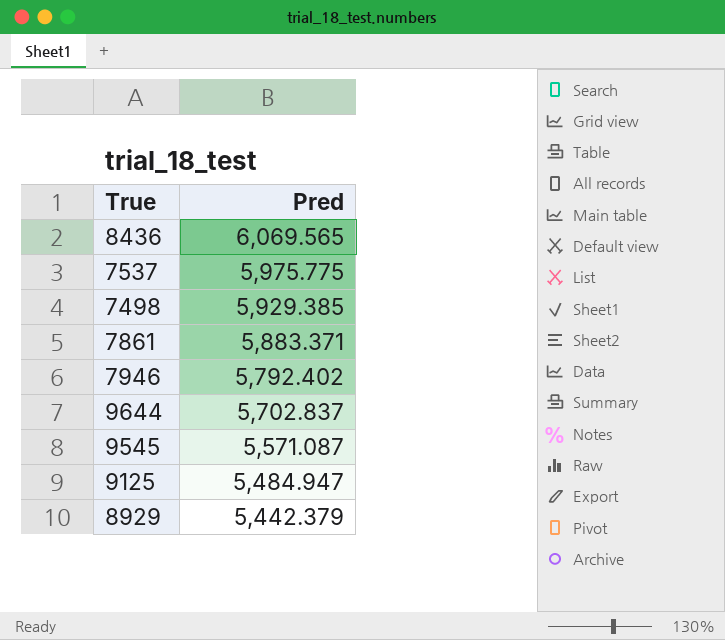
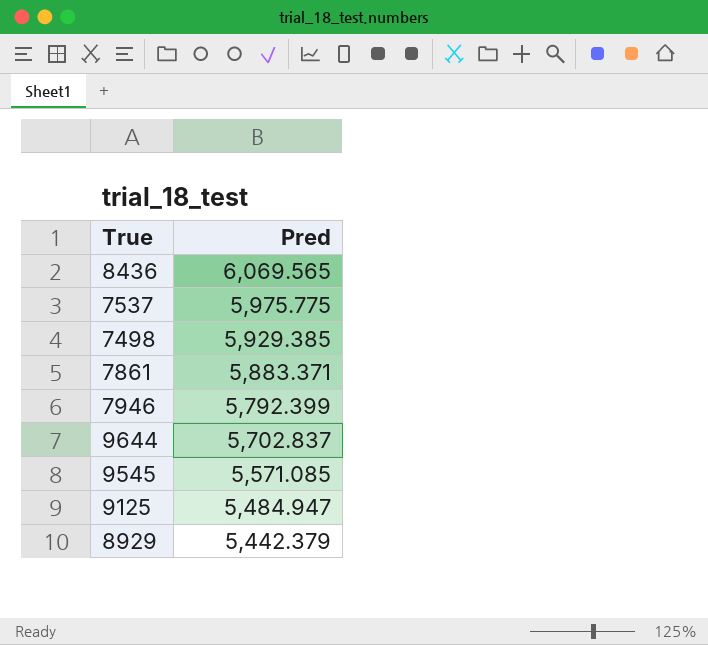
7946 | Pred: 5,792.402 -> 5,792.399
9545 | Pred: 5,571.087 -> 5,571.085

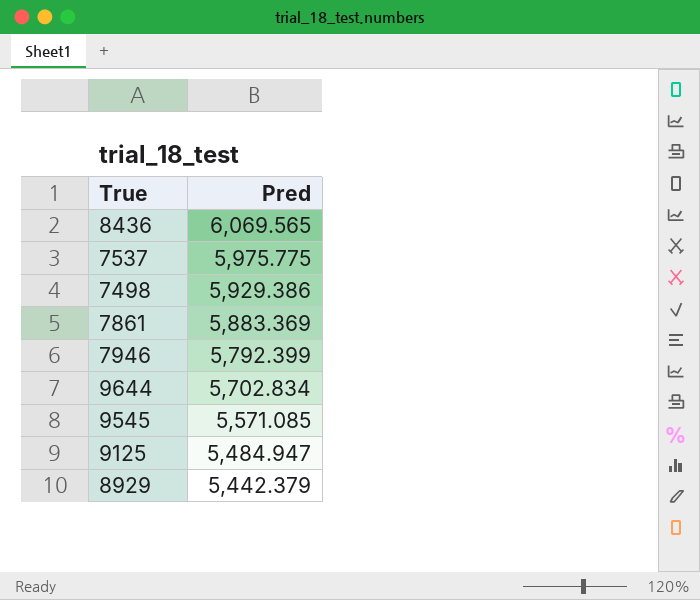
7498 | Pred: 5,929.385 -> 5,929.386
7861 | Pred: 5,883.371 -> 5,883.369
9644 | Pred: 5,702.837 -> 5,702.834

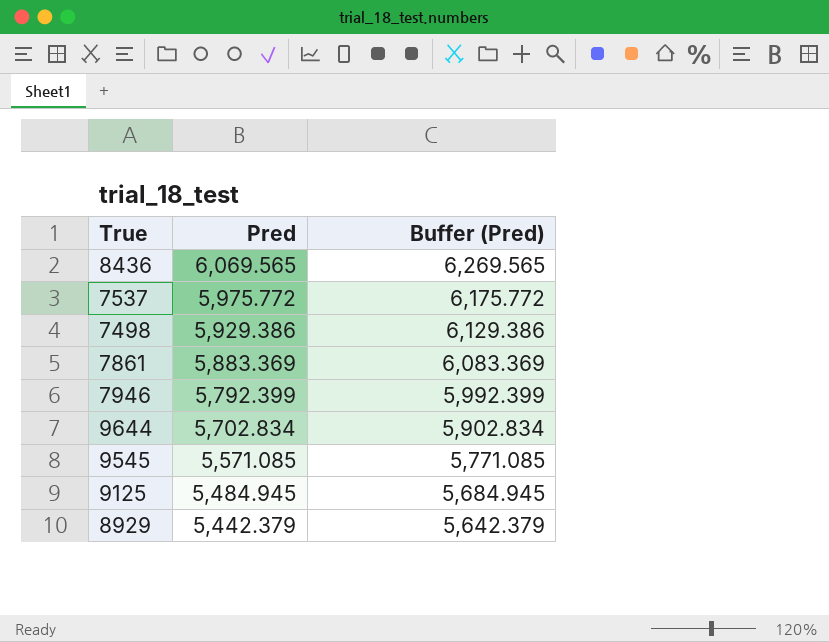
column Buffer (Pred) | formula: none -> [Pred] + 200
7537 | Pred: 5,975.775 -> 5,975.772
9125 | Pred: 5,484.947 -> 5,484.945

